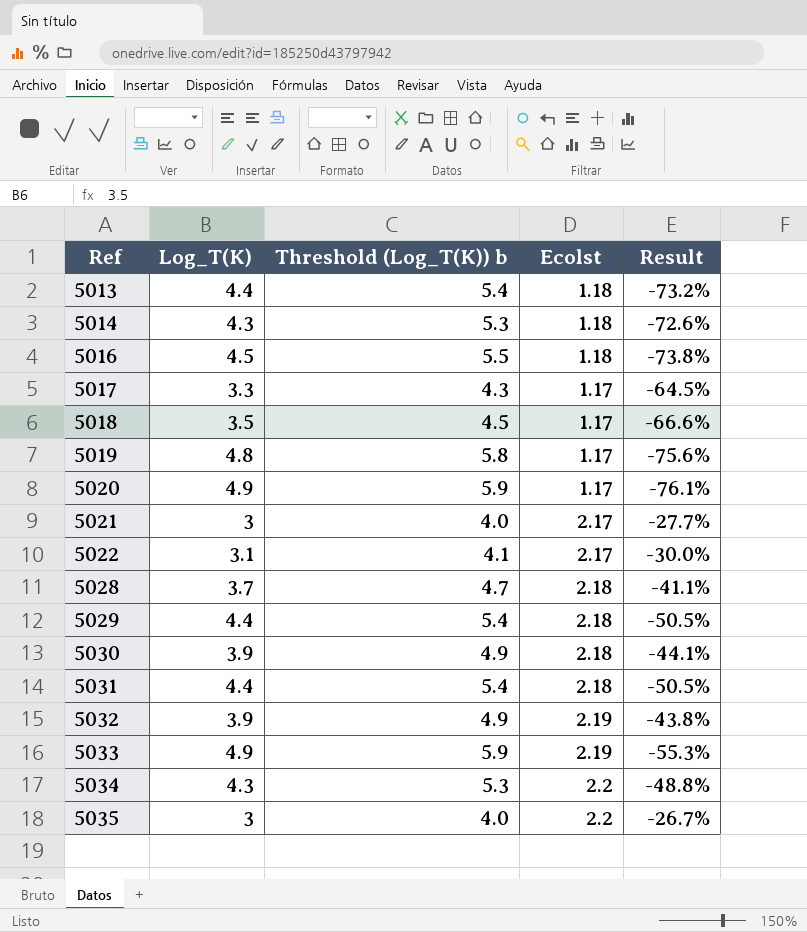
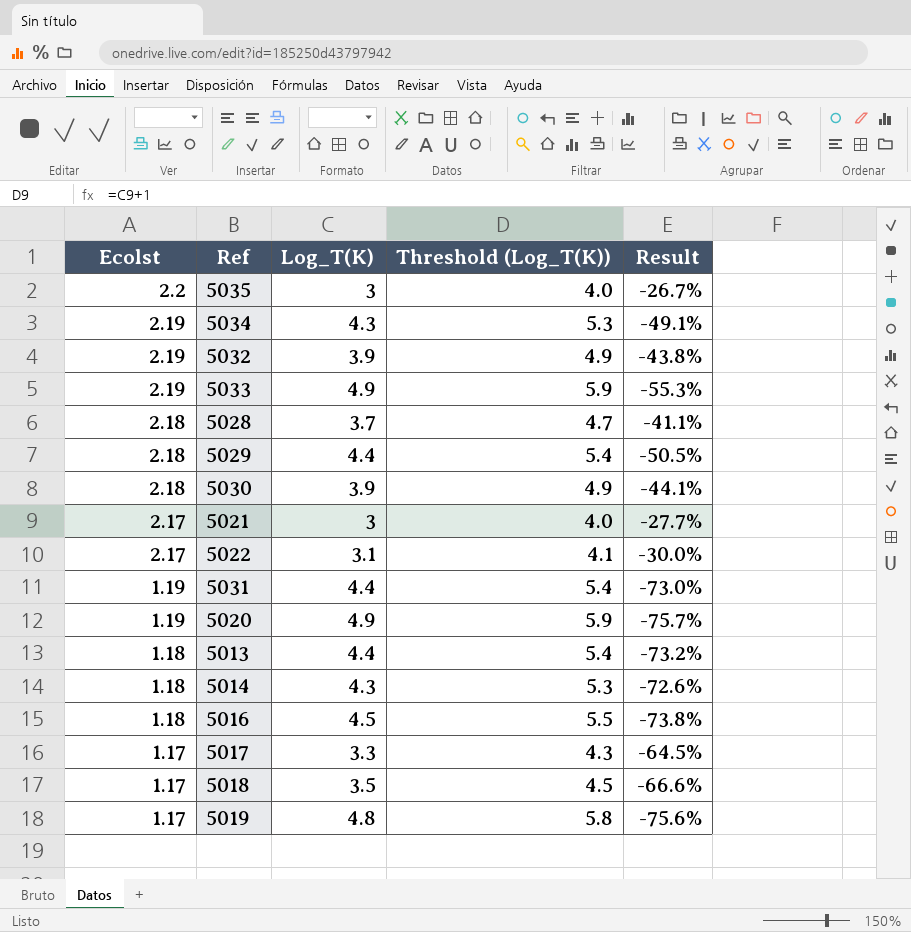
row order: Ref ascending -> Ecolst descending
column Ecolst | position: 4 -> 1
column name: Threshold (Log_T(K)) b -> Threshold (Log_T(K))
5034 | Ecolst: 2.2 -> 2.19
5034 | Result: -48.8% -> -49.1%
5031 | Ecolst: 2.18 -> 1.19
5031 | Result: -50.5% -> -73.0%
5020 | Ecolst: 1.17 -> 1.19
5020 | Result: -76.1% -> -75.7%

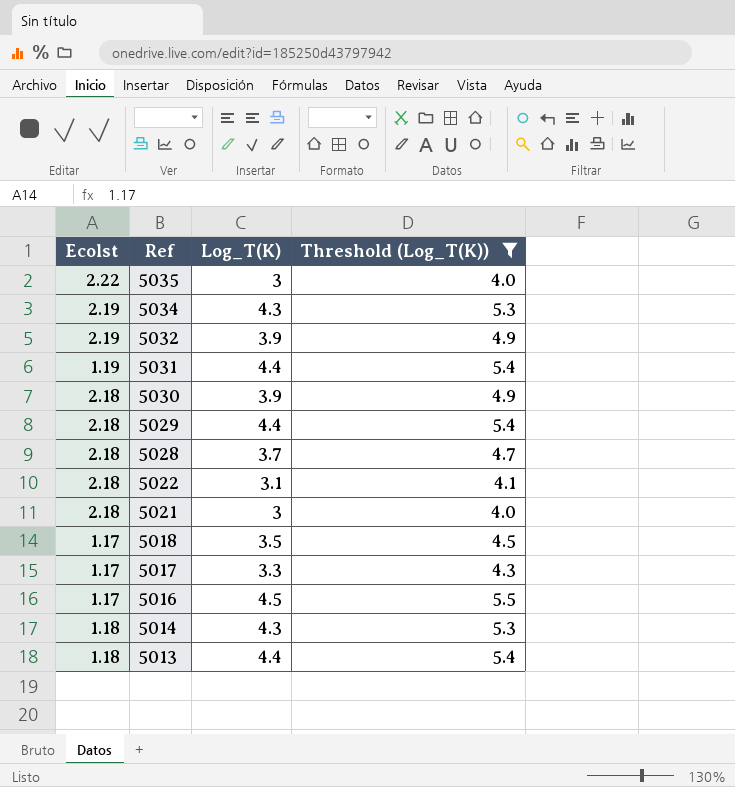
filter: none -> Threshold (Log_T(K)) <= 5.5
row order: Ecolst descending -> Ref descending
column Result | formula: ([Ecolst] - [Log_T(K)]) / [Log_T(K)] -> none
5035 | Ecolst: 2.2 -> 2.22
5022 | Ecolst: 2.17 -> 2.18
5021 | Ecolst: 2.17 -> 2.18
5016 | Ecolst: 1.18 -> 1.17

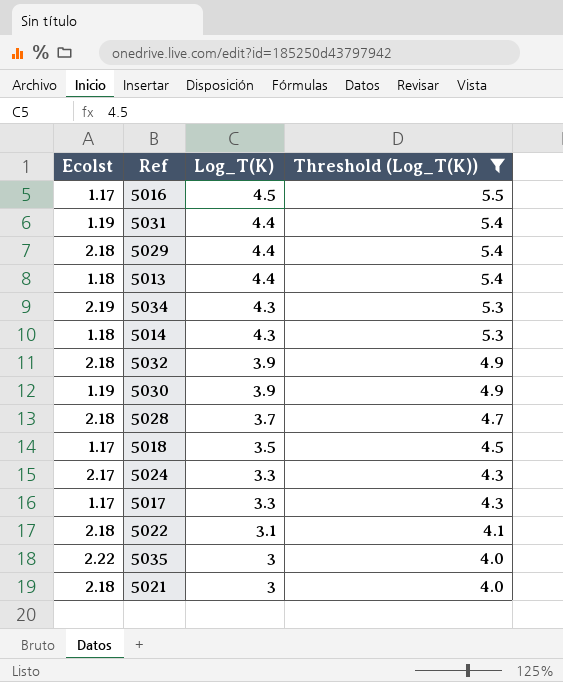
row order: Ref descending -> Log_T(K) descending
5032 | Ecolst: 2.19 -> 2.18
5030 | Ecolst: 2.18 -> 1.19
row 5024: none -> 2.17 | 3.3 | 4.3

